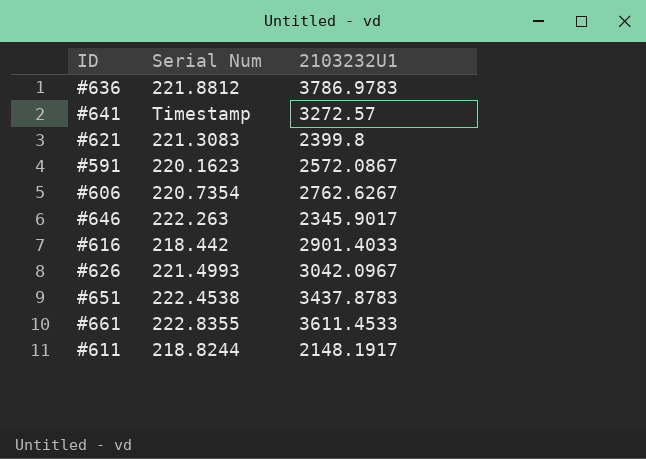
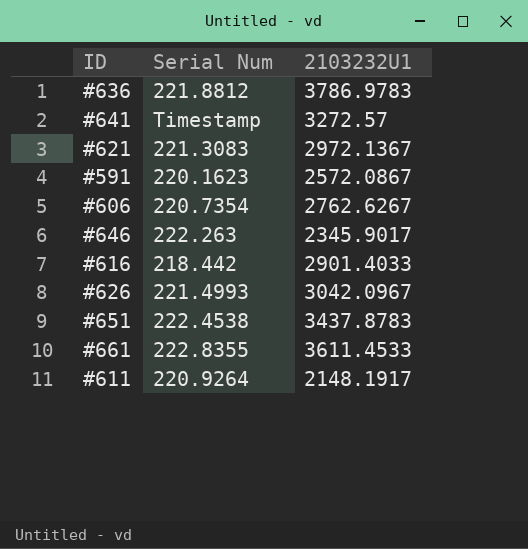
#621 | 2103232U1: 2399.8 -> 2972.1367
#611 | Serial Num: 218.8244 -> 220.9264

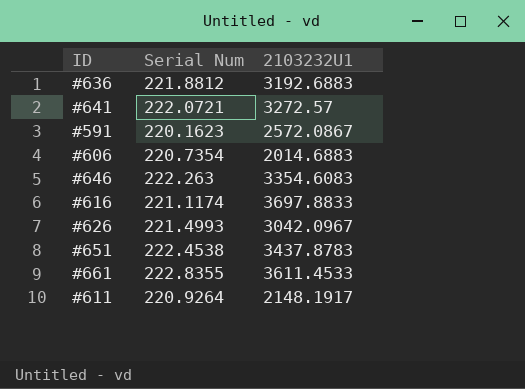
row #621: 221.3083 | 2972.1367 -> none
#636 | 2103232U1: 3786.9783 -> 3192.6883
#641 | Serial Num: Timestamp -> 222.0721
#606 | 2103232U1: 2762.6267 -> 2014.6883
#646 | 2103232U1: 2345.9017 -> 3354.6083
#616 | Serial Num: 218.442 -> 221.1174
#616 | 2103232U1: 2901.4033 -> 3697.8833

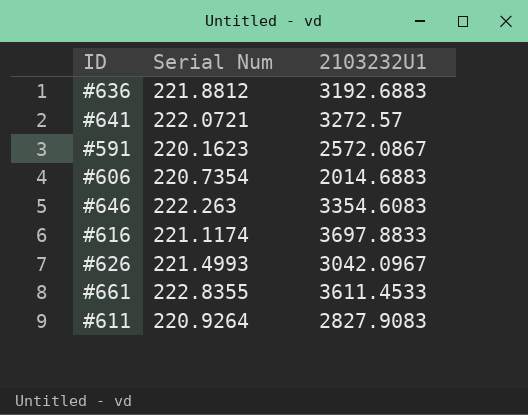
row #651: 222.4538 | 3437.8783 -> none
#611 | 2103232U1: 2148.1917 -> 2827.9083

